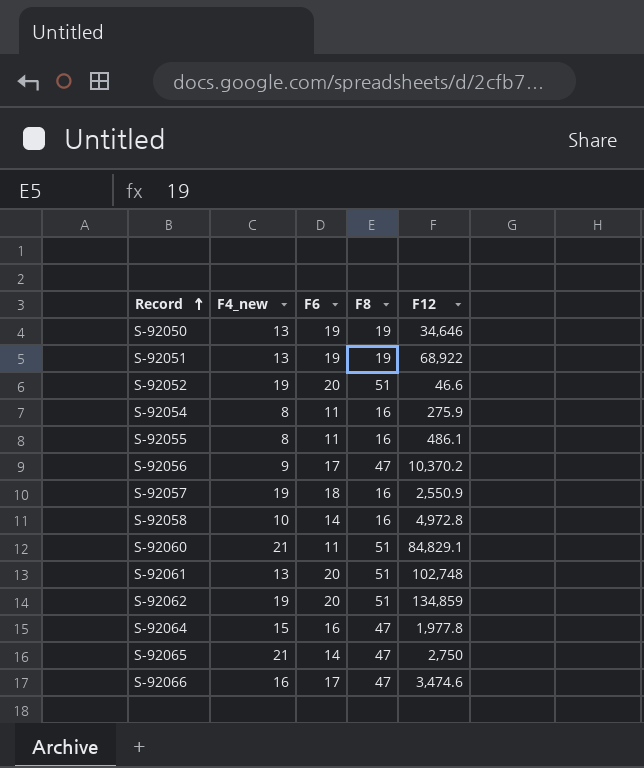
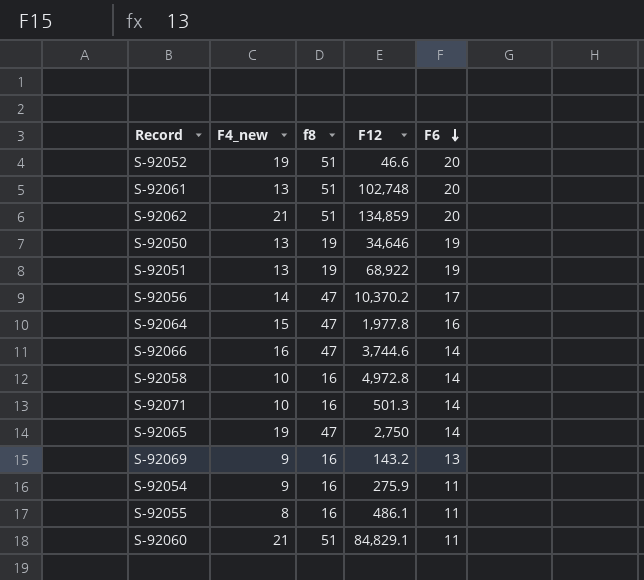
row order: Record ascending -> F6 descending
column name: F8 -> f8
column F6 | position: 3 -> 5
row S-92057: 19 | 18 | 16 | 2,550.9 -> none
S-92062 | F4_new: 19 -> 21
S-92056 | F4_new: 9 -> 14
S-92066 | F12: 3,474.6 -> 3,744.6
S-92066 | F6: 17 -> 14
row S-92071: none -> 10 | 16 | 501.3 | 14
S-92065 | F4_new: 21 -> 19
row S-92069: none -> 9 | 16 | 143.2 | 13
S-92054 | F4_new: 8 -> 9

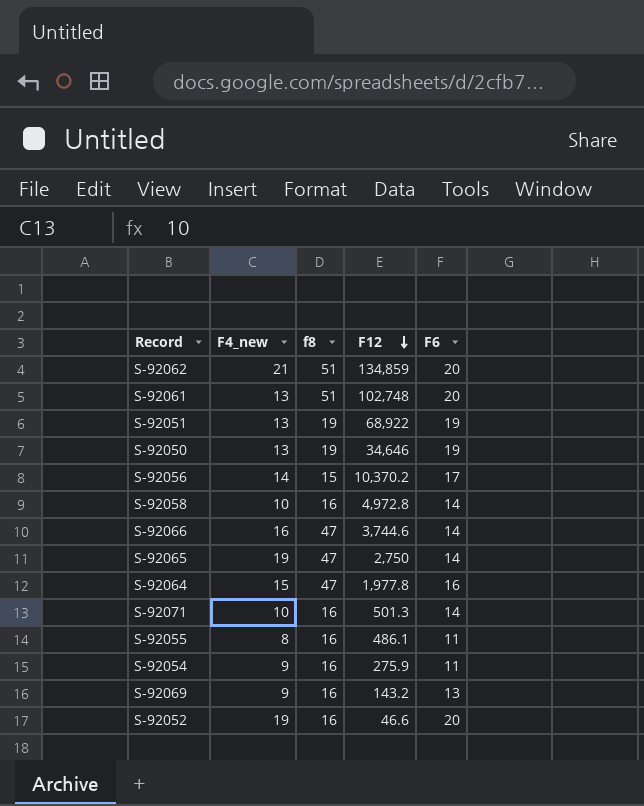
row order: F6 descending -> F12 descending
row S-92060: 21 | 51 | 84,829.1 | 11 -> none
S-92056 | f8: 47 -> 15
S-92052 | f8: 51 -> 16

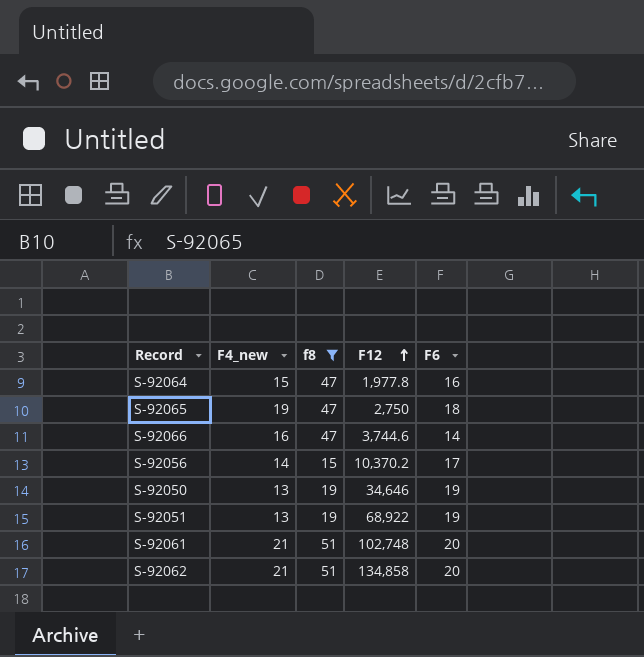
filter: none -> f8 != 16
row order: F12 descending -> F12 ascending
S-92065 | F6: 14 -> 18
S-92061 | F4_new: 13 -> 21
S-92062 | F12: 134,859 -> 134,858

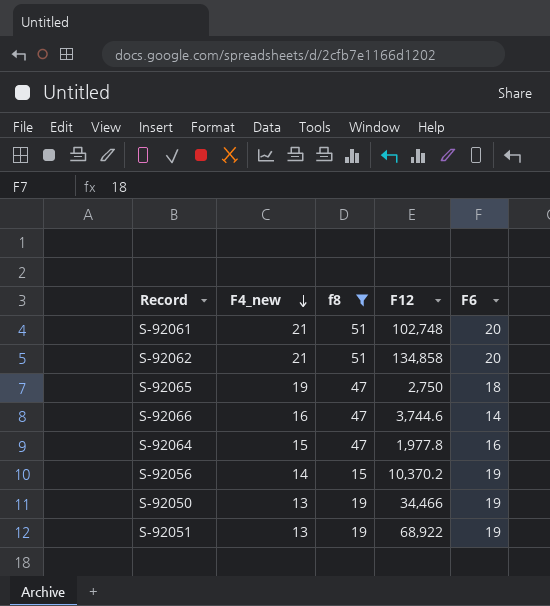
row order: F12 ascending -> F4_new descending
S-92056 | F6: 17 -> 19
S-92050 | F12: 34,646 -> 34,466

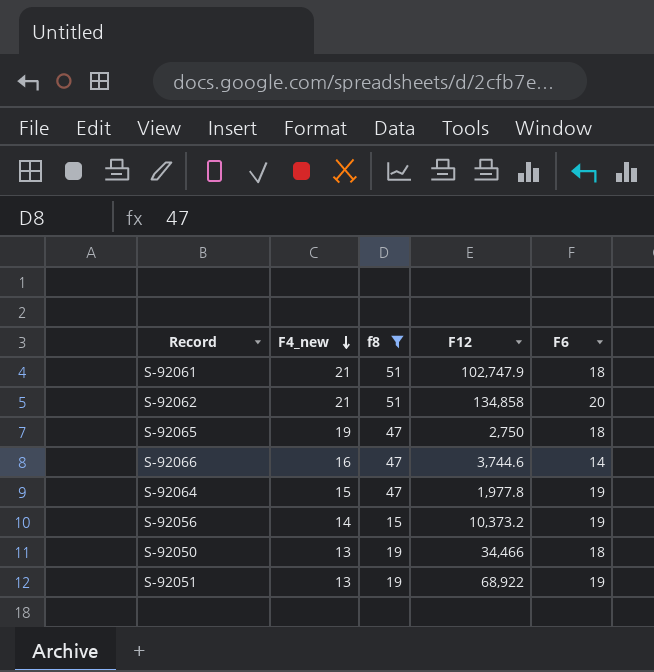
S-92061 | F12: 102,748 -> 102,747.9
S-92061 | F6: 20 -> 18
S-92064 | F6: 16 -> 19
S-92056 | F12: 10,370.2 -> 10,373.2
S-92050 | F6: 19 -> 18

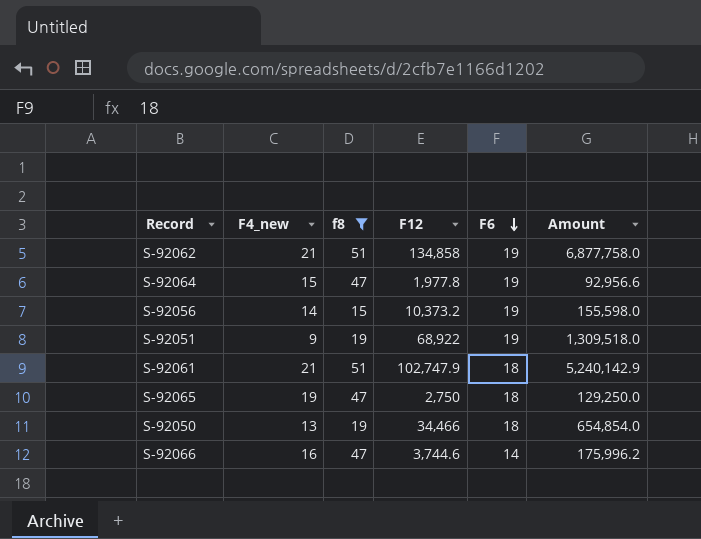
row order: F4_new descending -> F6 descending
column Amount | formula: none -> [f8] * [F12]
S-92062 | F6: 20 -> 19
S-92051 | F4_new: 13 -> 9

